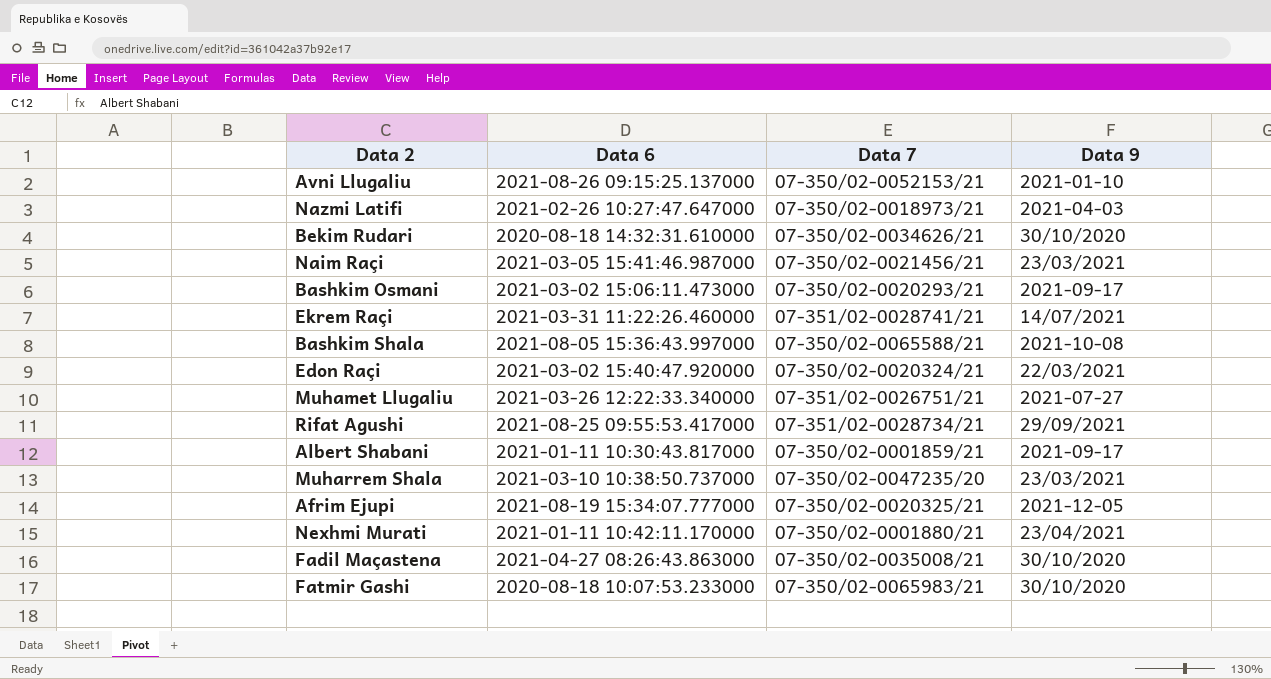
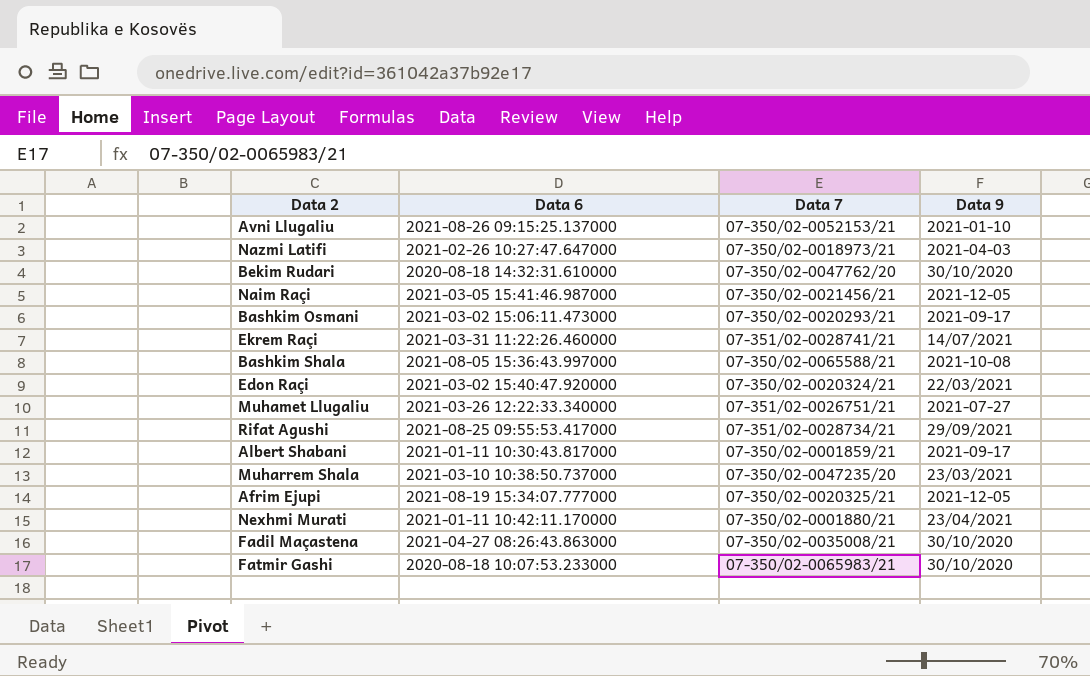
Bekim Rudari | Data 7: 07-350/02-0034626/21 -> 07-350/02-0047762/20
Naim Raçi | Data 9: 23/03/2021 -> 2021-12-05

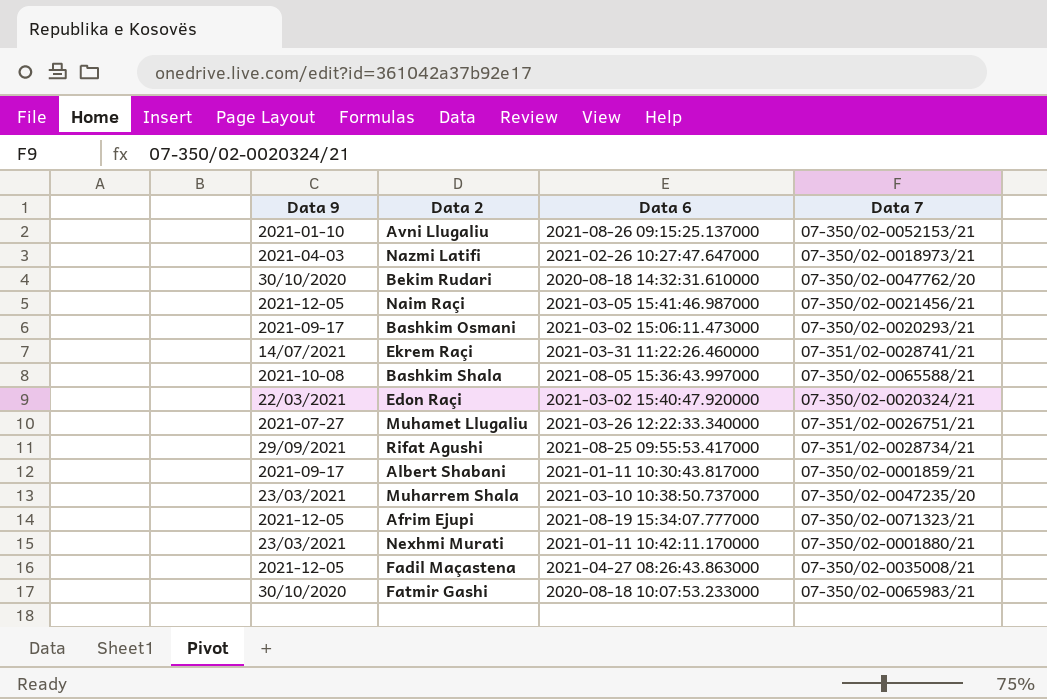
column Data 9 | position: 4 -> 1
Afrim Ejupi | Data 7: 07-350/02-0020325/21 -> 07-350/02-0071323/21
Nexhmi Murati | Data 9: 23/04/2021 -> 23/03/2021
Fadil Maçastena | Data 9: 30/10/2020 -> 2021-12-05

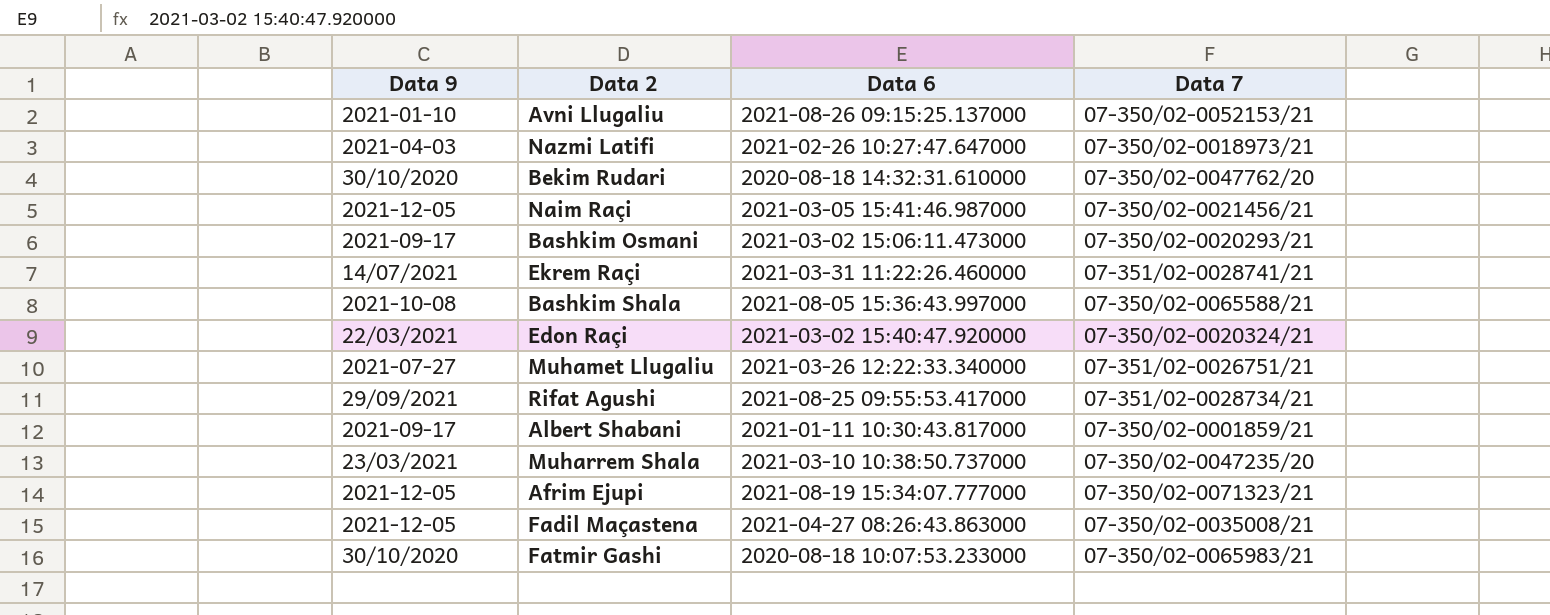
row Nexhmi Murati: 23/03/2021 | 2021-01-11 10:42:11.170000 | 07-350/02-0001880/21 -> none

